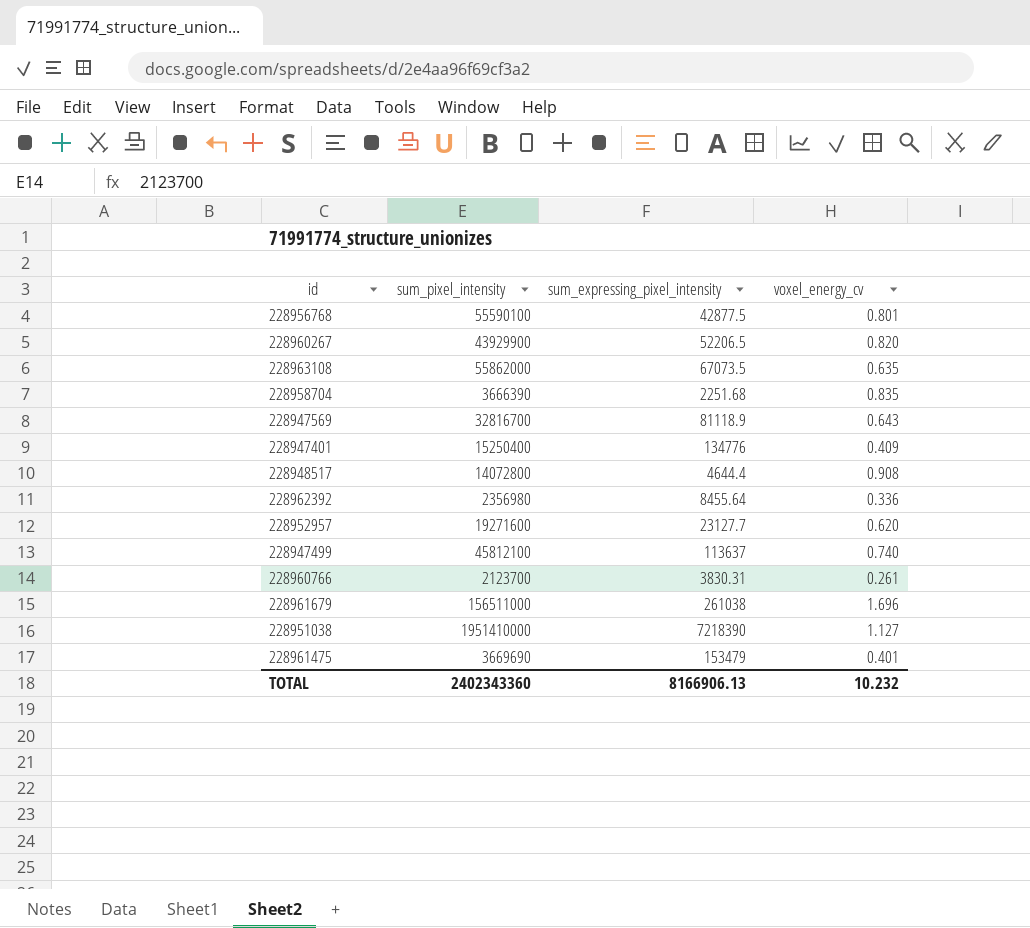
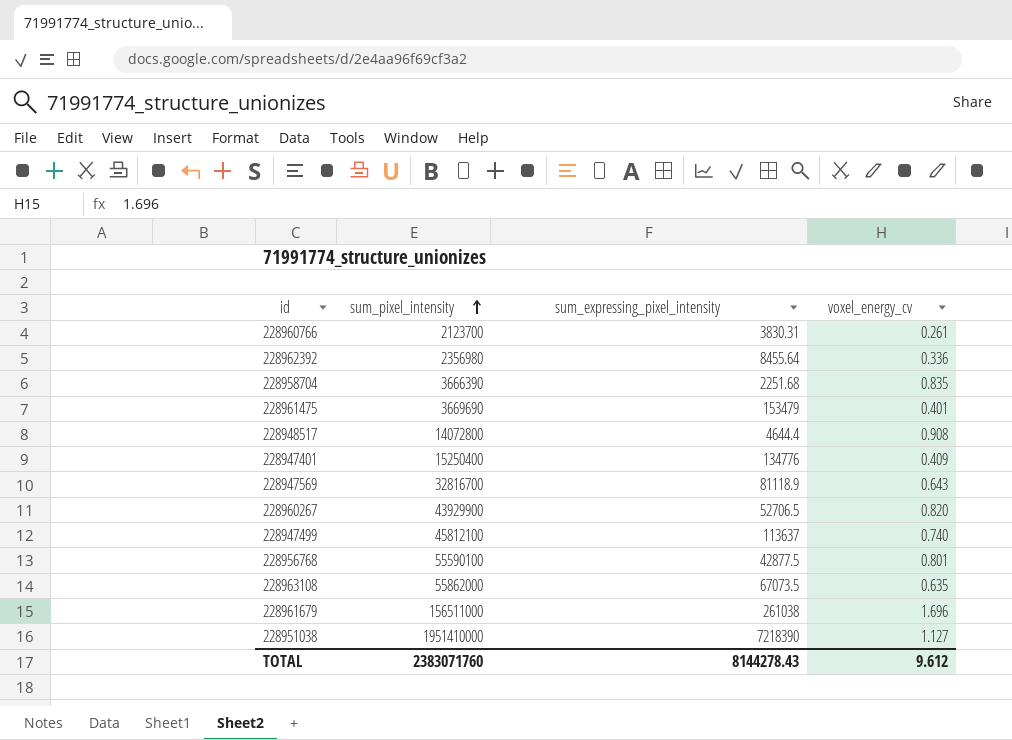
row order: none -> sum_pixel_intensity ascending
row 228952957: 19271600 | 23127.7 | 0.620 -> none
228960267 | sum_expressing_pixel_intensity: 52206.5 -> 52706.5
TOTAL | sum_pixel_intensity: 2402343360 -> 2383071760
TOTAL | sum_expressing_pixel_intensity: 8166906.13 -> 8144278.43
TOTAL | voxel_energy_cv: 10.232 -> 9.612

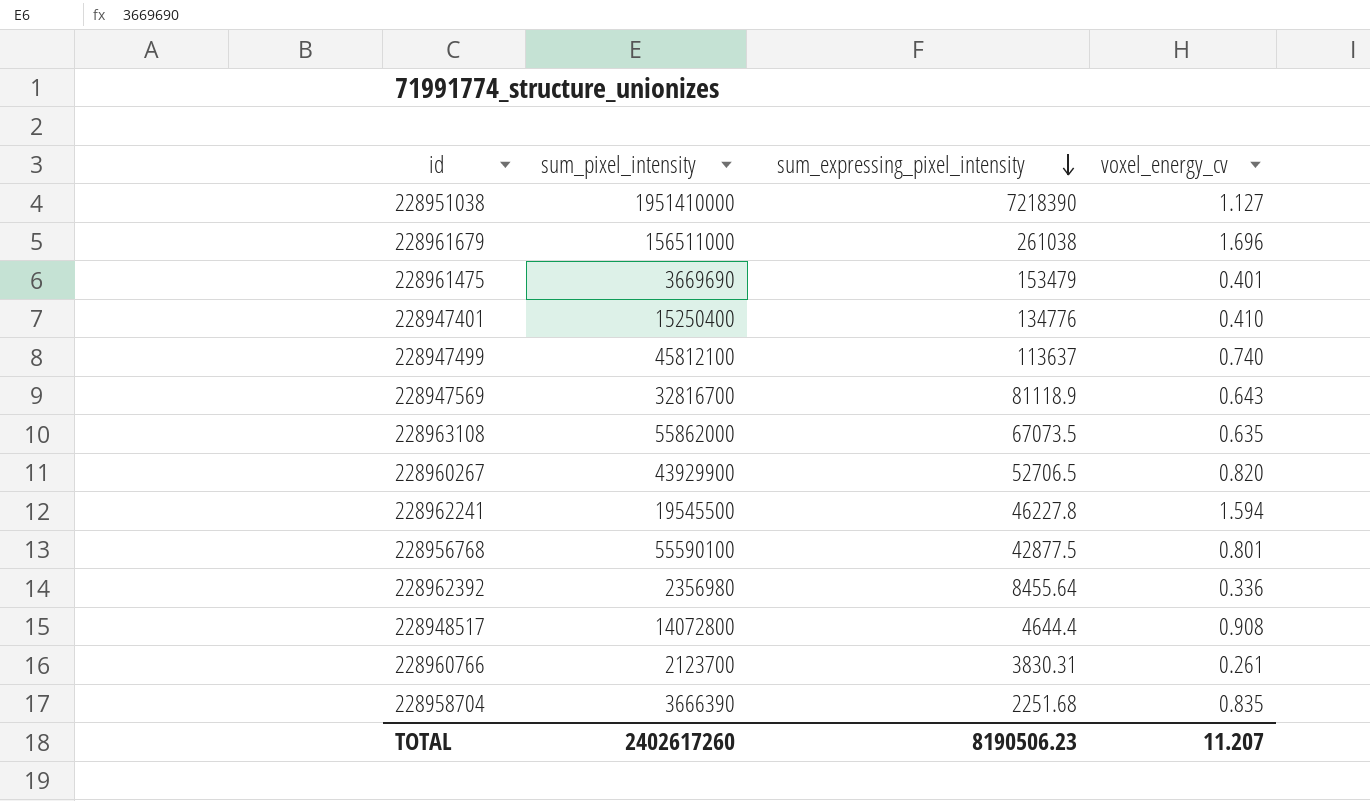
row order: sum_pixel_intensity ascending -> sum_expressing_pixel_intensity descending
228947401 | voxel_energy_cv: 0.409 -> 0.410
row 228962241: none -> 19545500 | 46227.8 | 1.594
TOTAL | sum_pixel_intensity: 2383071760 -> 2402617260
TOTAL | sum_expressing_pixel_intensity: 8144278.43 -> 8190506.23
TOTAL | voxel_energy_cv: 9.612 -> 11.207

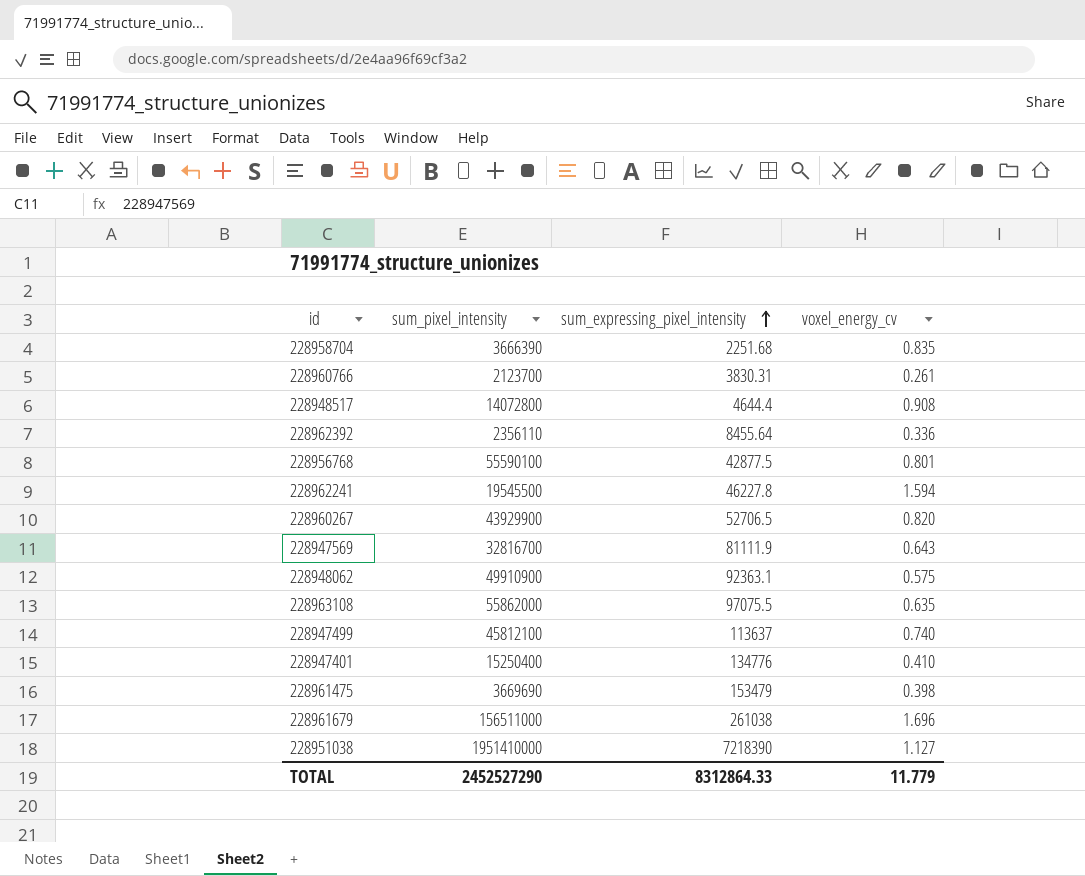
row order: sum_expressing_pixel_intensity descending -> sum_expressing_pixel_intensity ascending
228962392 | sum_pixel_intensity: 2356980 -> 2356110
228947569 | sum_expressing_pixel_intensity: 81118.9 -> 81111.9
row 228948062: none -> 49910900 | 92363.1 | 0.575
228963108 | sum_expressing_pixel_intensity: 67073.5 -> 97075.5
228961475 | voxel_energy_cv: 0.401 -> 0.398
TOTAL | sum_pixel_intensity: 2402617260 -> 2452527290
TOTAL | sum_expressing_pixel_intensity: 8190506.23 -> 8312864.33
TOTAL | voxel_energy_cv: 11.207 -> 11.779

